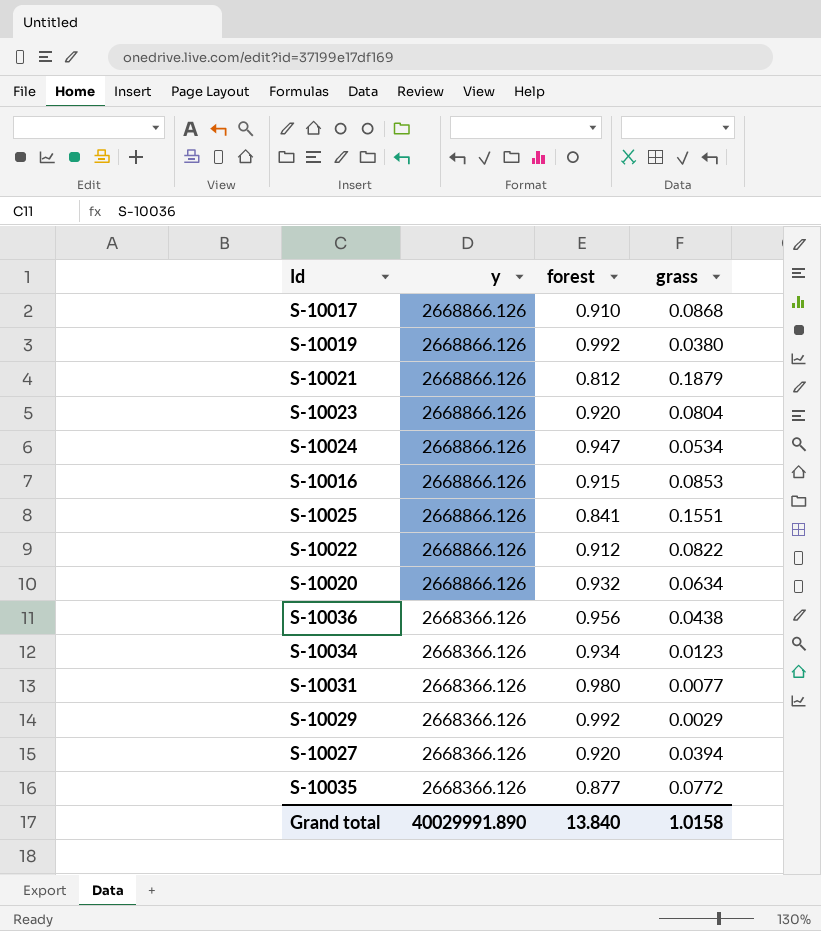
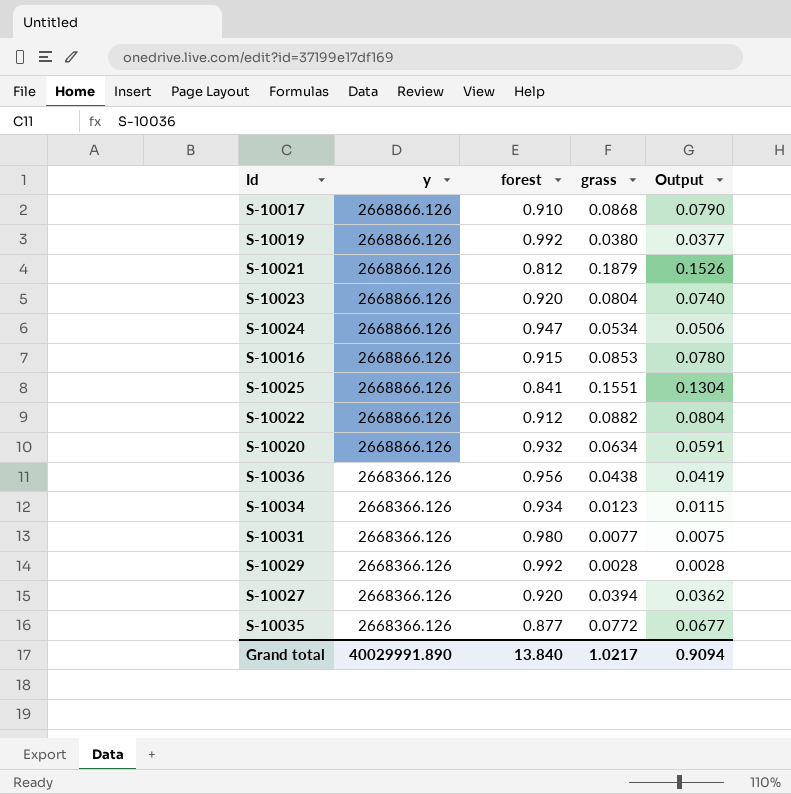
column Output | formula: none -> [forest] * [grass]
S-10022 | grass: 0.0822 -> 0.0882
S-10029 | grass: 0.0029 -> 0.0028
Grand total | grass: 1.0158 -> 1.0217

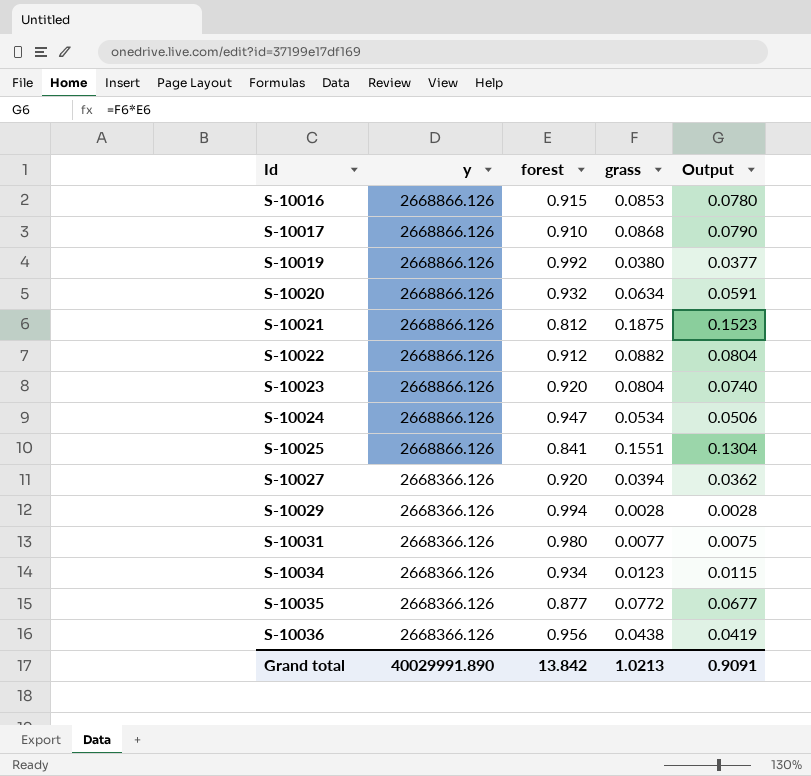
row order: y descending -> Id ascending
S-10021 | grass: 0.1879 -> 0.1875
S-10021 | Output: 0.1526 -> 0.1523
S-10029 | forest: 0.992 -> 0.994
Grand total | forest: 13.840 -> 13.842
Grand total | grass: 1.0217 -> 1.0213
Grand total | Output: 0.9094 -> 0.9091

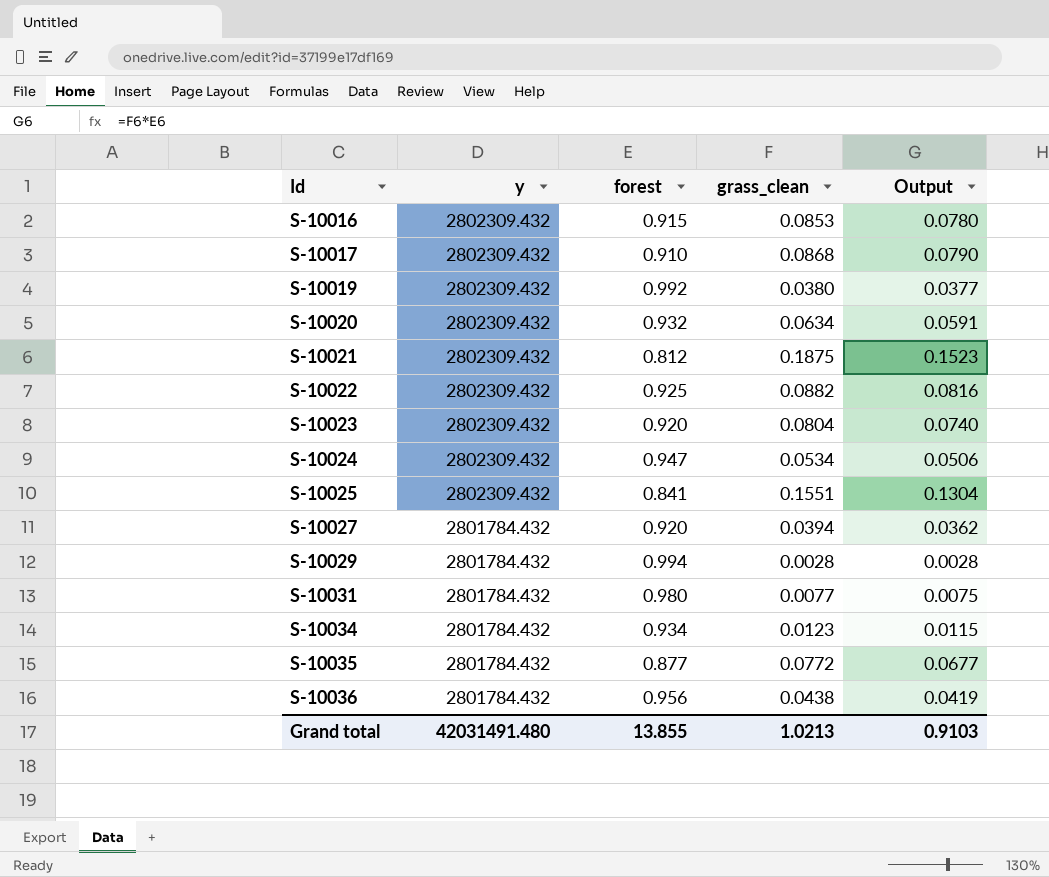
column name: grass -> grass_clean
S-10016 | y: 2668866.126 -> 2802309.432
S-10017 | y: 2668866.126 -> 2802309.432
S-10019 | y: 2668866.126 -> 2802309.432
S-10020 | y: 2668866.126 -> 2802309.432
S-10021 | y: 2668866.126 -> 2802309.432
S-10022 | y: 2668866.126 -> 2802309.432
S-10022 | forest: 0.912 -> 0.925
S-10022 | Output: 0.0804 -> 0.0816
S-10023 | y: 2668866.126 -> 2802309.432
S-10024 | y: 2668866.126 -> 2802309.432
S-10025 | y: 2668866.126 -> 2802309.432
S-10027 | y: 2668366.126 -> 2801784.432
S-10029 | y: 2668366.126 -> 2801784.432
S-10031 | y: 2668366.126 -> 2801784.432
S-10034 | y: 2668366.126 -> 2801784.432
S-10035 | y: 2668366.126 -> 2801784.432
S-10036 | y: 2668366.126 -> 2801784.432
Grand total | y: 40029991.890 -> 42031491.480
Grand total | forest: 13.842 -> 13.855
Grand total | Output: 0.9091 -> 0.9103

